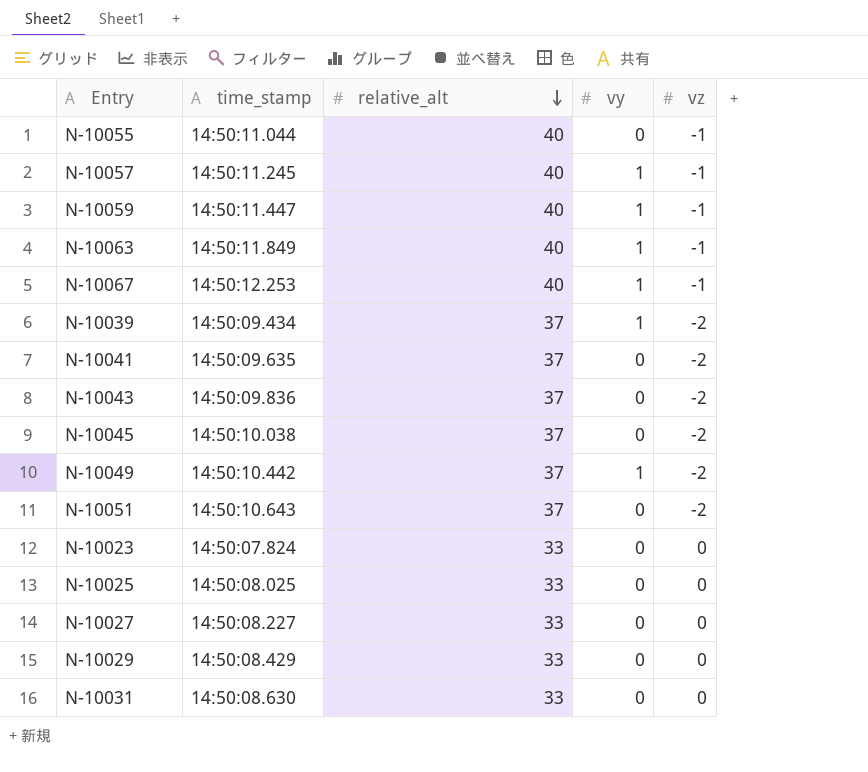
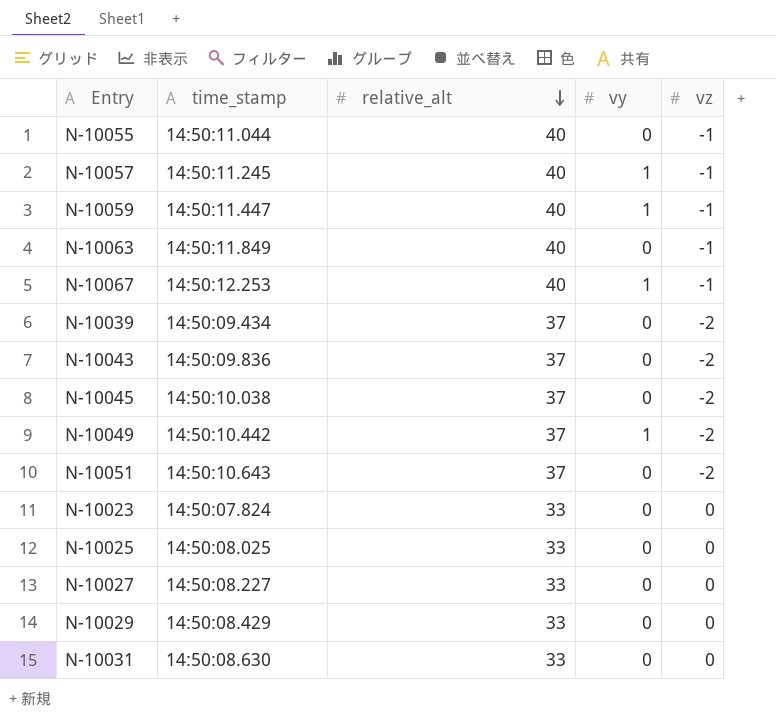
row N-10041: 14:50:09.635 | 37 | 0 | -2 -> none
N-10063 | vy: 1 -> 0
N-10039 | vy: 1 -> 0

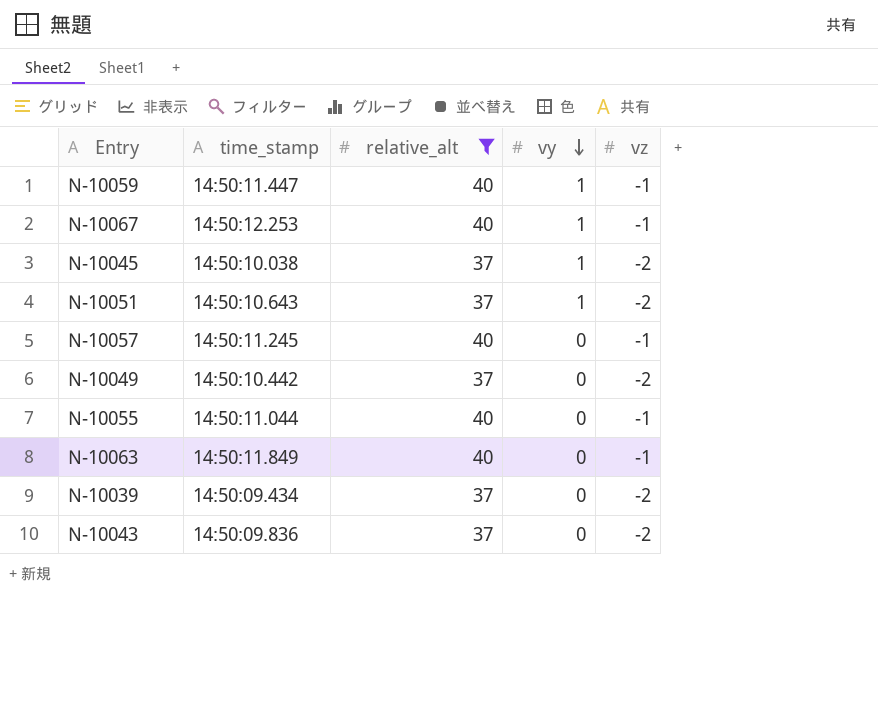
filter: none -> relative_alt != 33
row order: relative_alt descending -> vy descending
N-10045 | vy: 0 -> 1
N-10051 | vy: 0 -> 1
N-10057 | vy: 1 -> 0
N-10049 | vy: 1 -> 0

